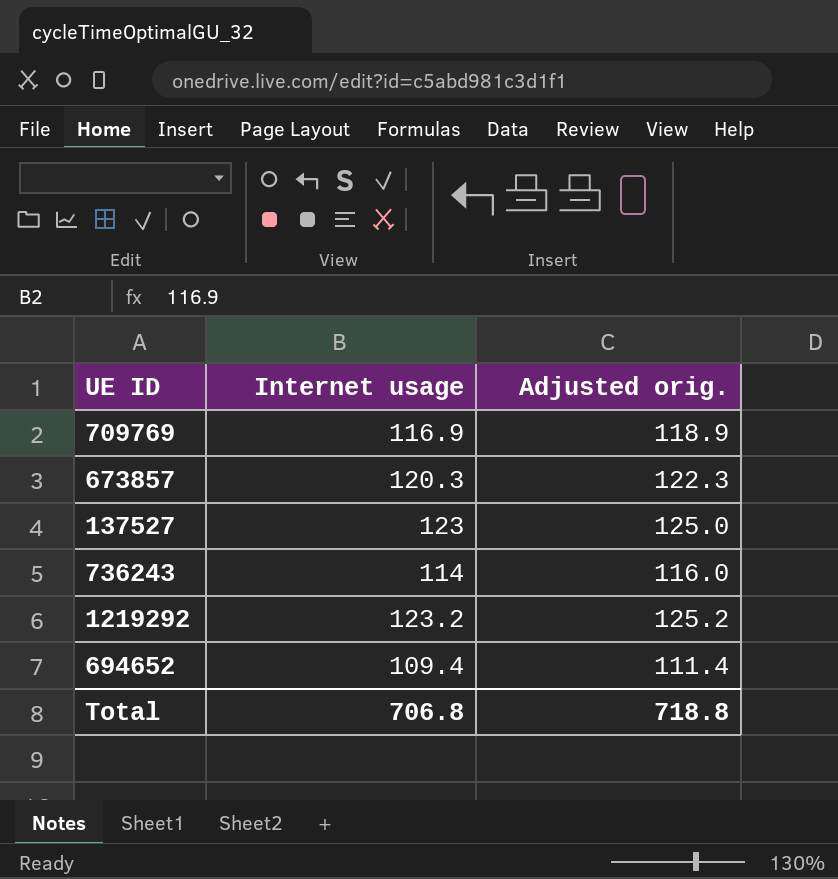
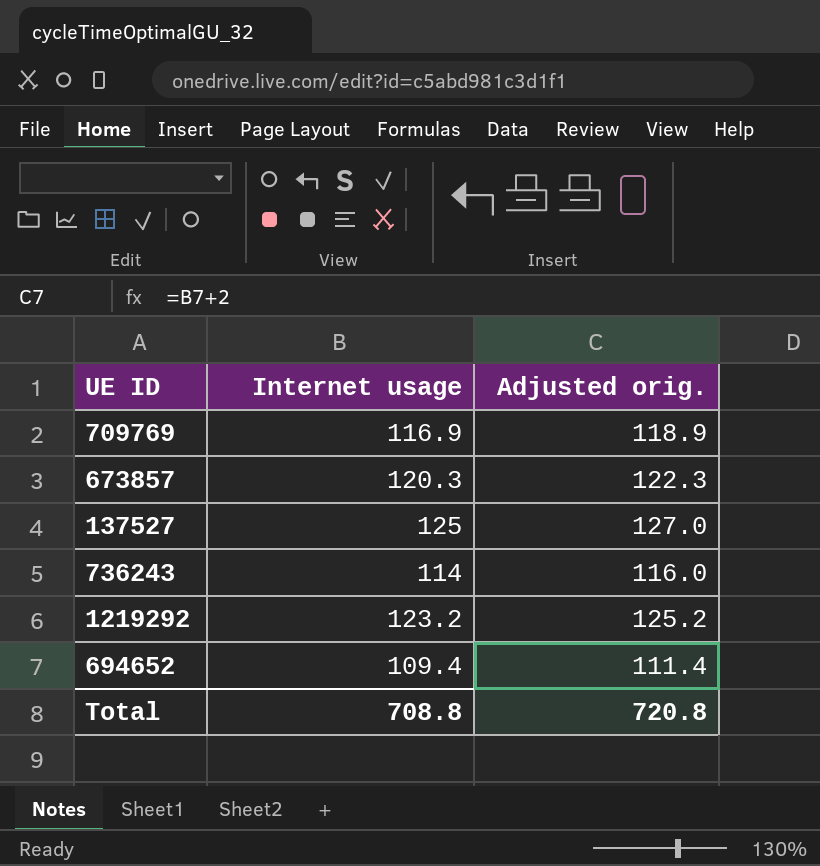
137527 | Internet usage: 123 -> 125
137527 | Adjusted orig.: 125.0 -> 127.0
Total | Internet usage: 706.8 -> 708.8
Total | Adjusted orig.: 718.8 -> 720.8

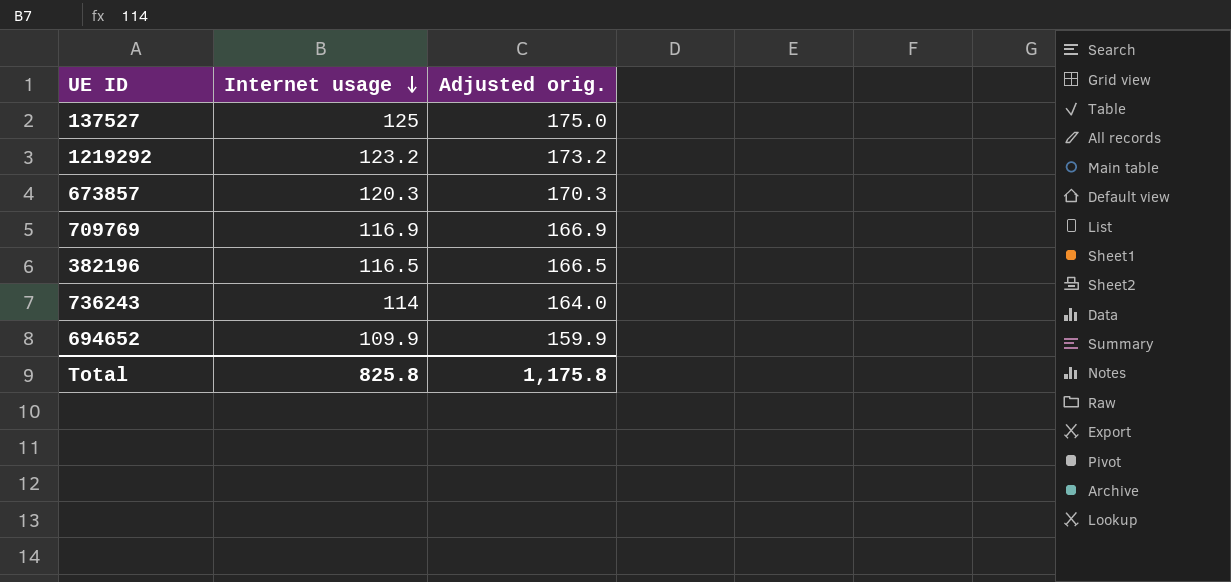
row order: none -> Internet usage descending
column Adjusted orig. | formula: [Internet usage] + 2 -> [Internet usage] + 50
row 382196: none -> 116.5 | 166.5
694652 | Internet usage: 109.4 -> 109.9
Total | Internet usage: 708.8 -> 825.8
Total | Adjusted orig.: 720.8 -> 1,175.8

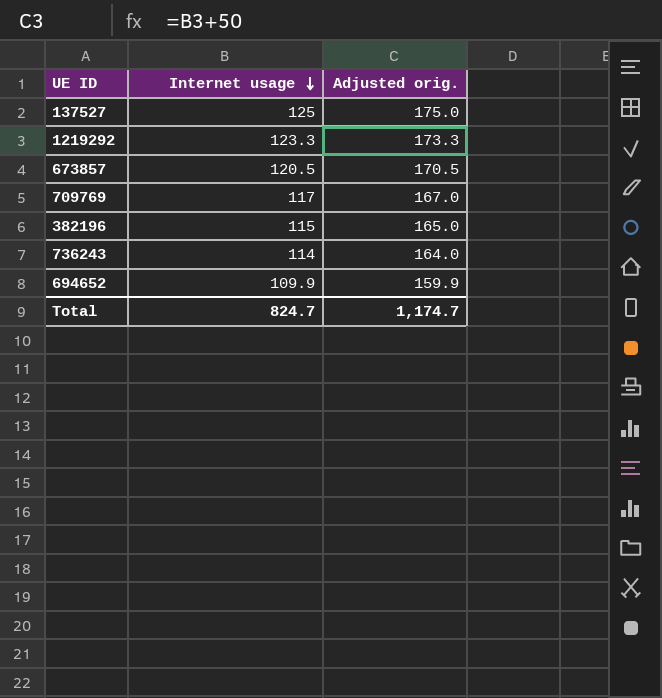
1219292 | Internet usage: 123.2 -> 123.3
1219292 | Adjusted orig.: 173.2 -> 173.3
673857 | Internet usage: 120.3 -> 120.5
673857 | Adjusted orig.: 170.3 -> 170.5
709769 | Internet usage: 116.9 -> 117
709769 | Adjusted orig.: 166.9 -> 167.0
382196 | Internet usage: 116.5 -> 115
382196 | Adjusted orig.: 166.5 -> 165.0
Total | Internet usage: 825.8 -> 824.7
Total | Adjusted orig.: 1,175.8 -> 1,174.7

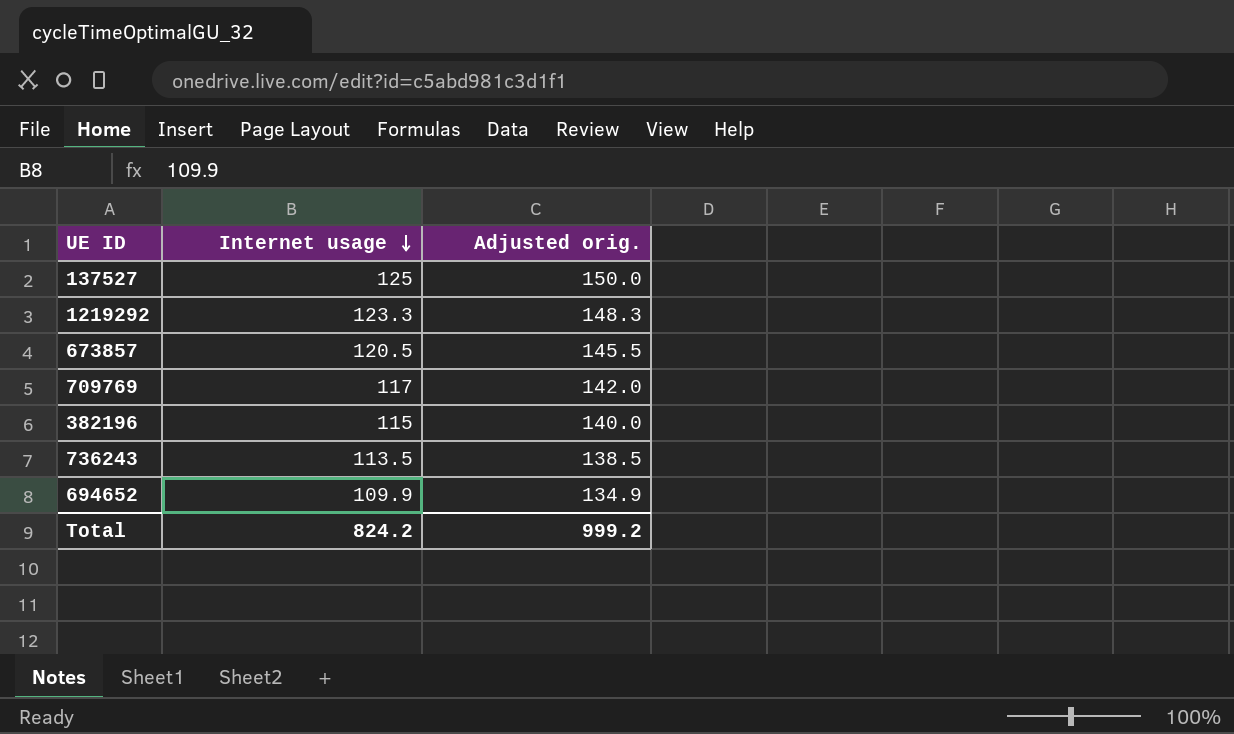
column Adjusted orig. | formula: [Internet usage] + 50 -> [Internet usage] + 25
736243 | Internet usage: 114 -> 113.5
Total | Internet usage: 824.7 -> 824.2
Total | Adjusted orig.: 1,174.7 -> 999.2

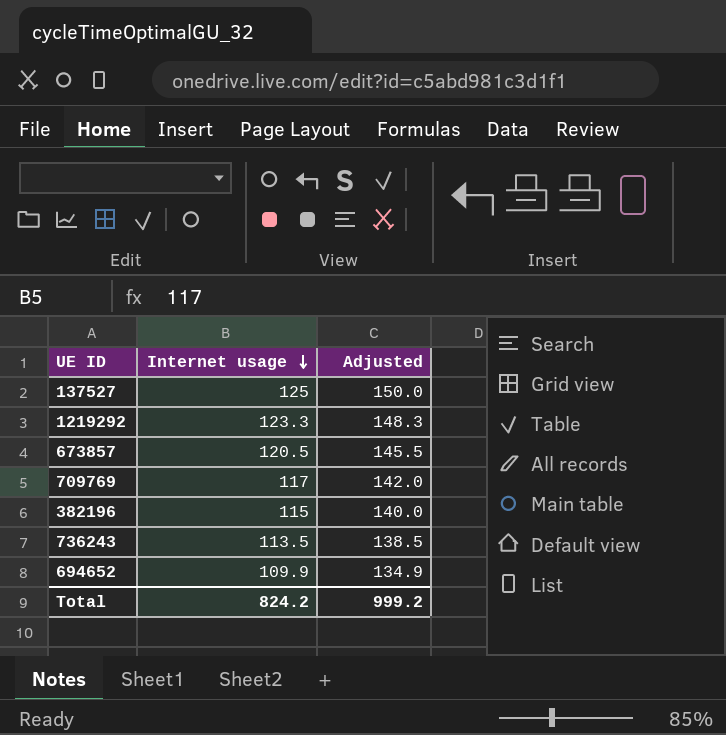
column name: Adjusted orig. -> Adjusted

